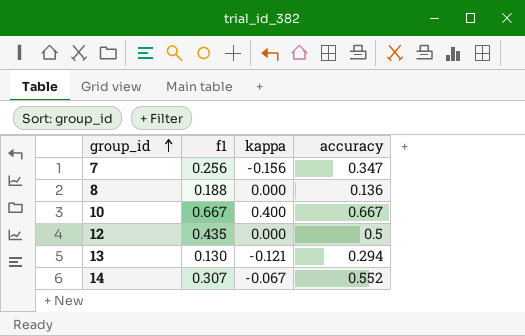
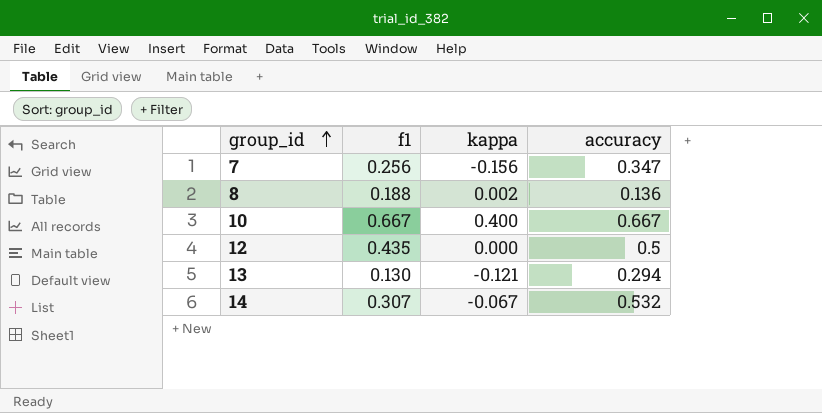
8 | kappa: 0.000 -> 0.002
14 | accuracy: 0.552 -> 0.532

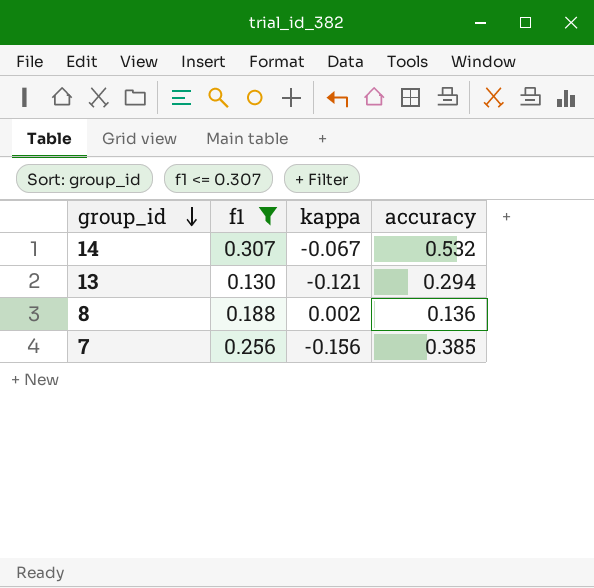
filter: none -> f1 <= 0.307
row order: group_id ascending -> group_id descending
7 | accuracy: 0.347 -> 0.385

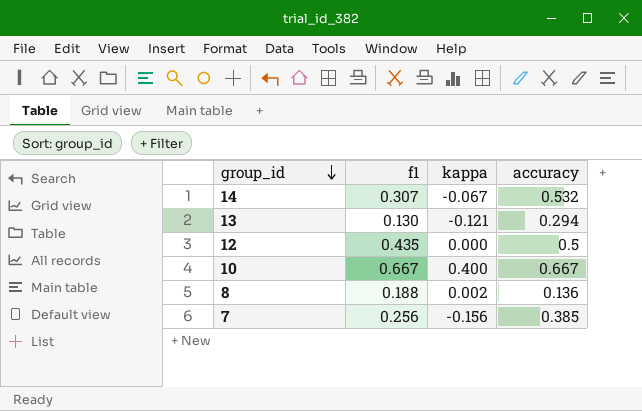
filter: f1 <= 0.307 -> none

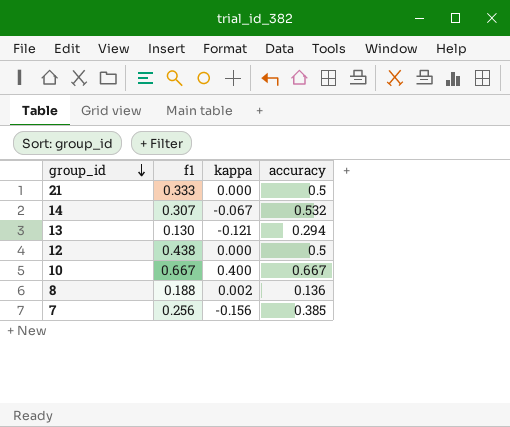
row 21: none -> 0.333 | 0.000 | 0.5
12 | f1: 0.435 -> 0.438

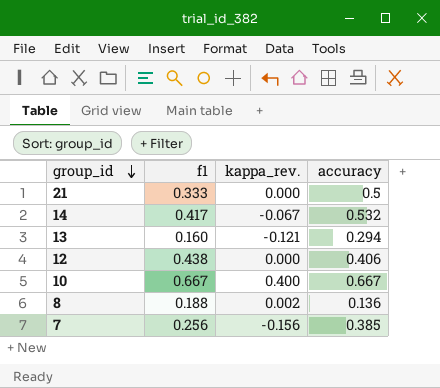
column name: kappa -> kappa_rev.
14 | f1: 0.307 -> 0.417
13 | f1: 0.130 -> 0.160
12 | accuracy: 0.5 -> 0.406

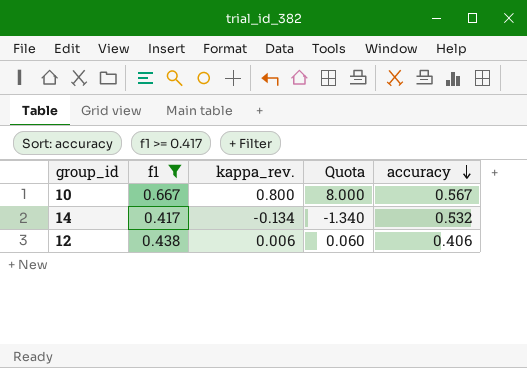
filter: none -> f1 >= 0.417
row order: group_id descending -> accuracy descending
column Quota | formula: none -> [kappa_rev.] * 10
10 | kappa_rev.: 0.400 -> 0.800
10 | accuracy: 0.667 -> 0.567
14 | kappa_rev.: -0.067 -> -0.134
12 | kappa_rev.: 0.000 -> 0.006

